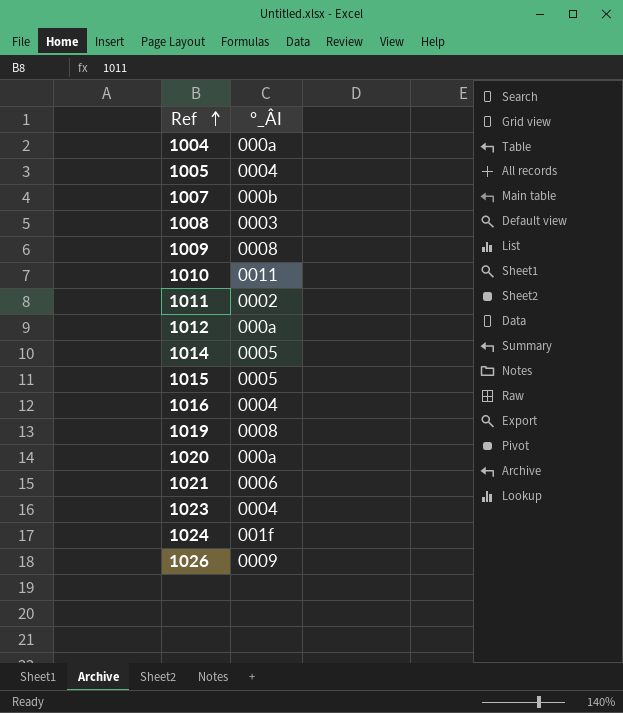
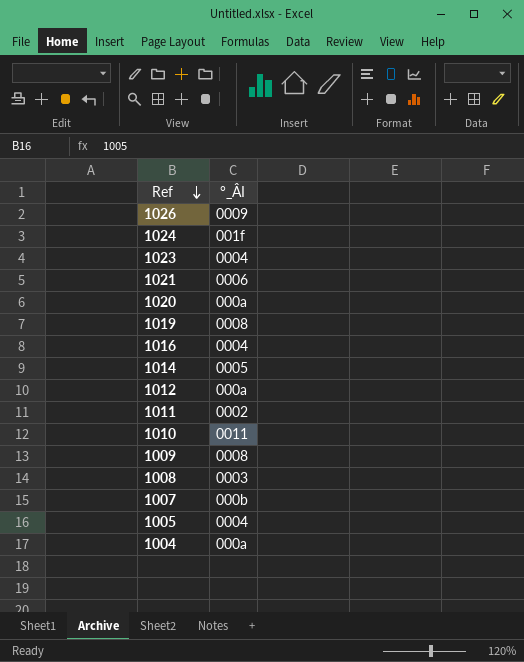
row order: Ref ascending -> Ref descending
row 1015: 0005 -> none

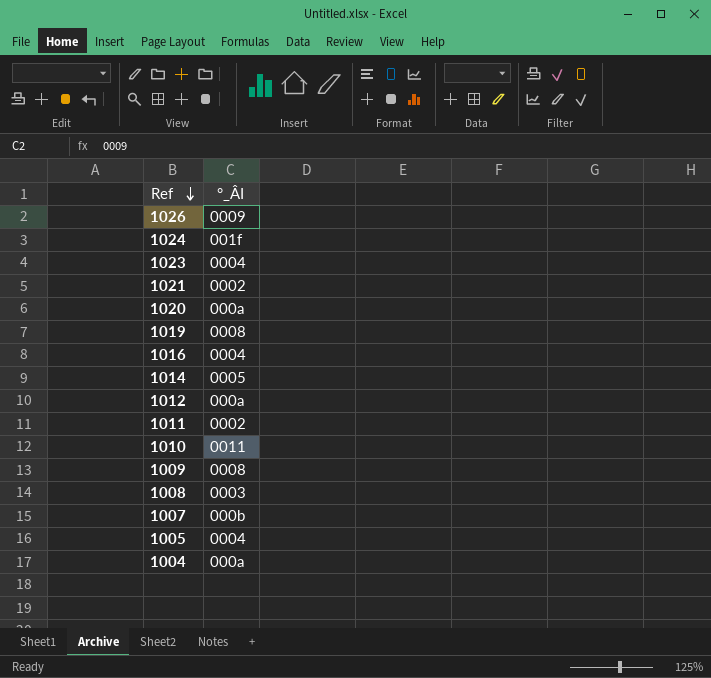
1021 | °_ÂI: 0006 -> 0002

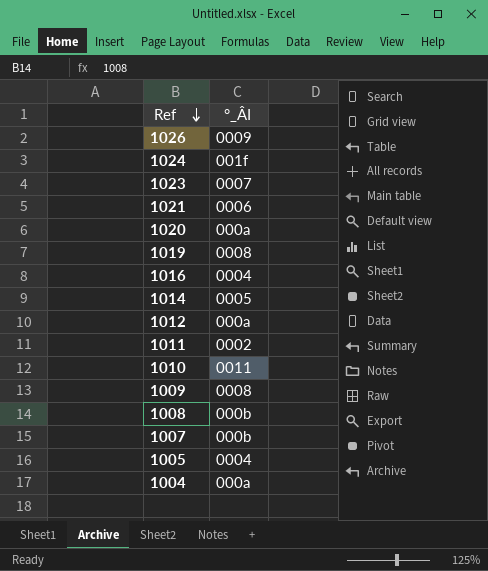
1023 | °_ÂI: 0004 -> 0007
1021 | °_ÂI: 0002 -> 0006
1008 | °_ÂI: 0003 -> 000b

